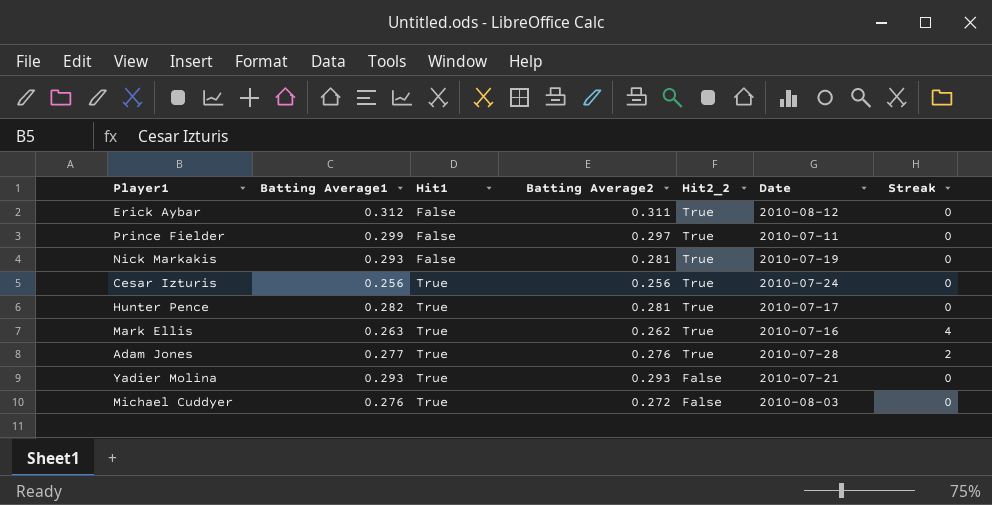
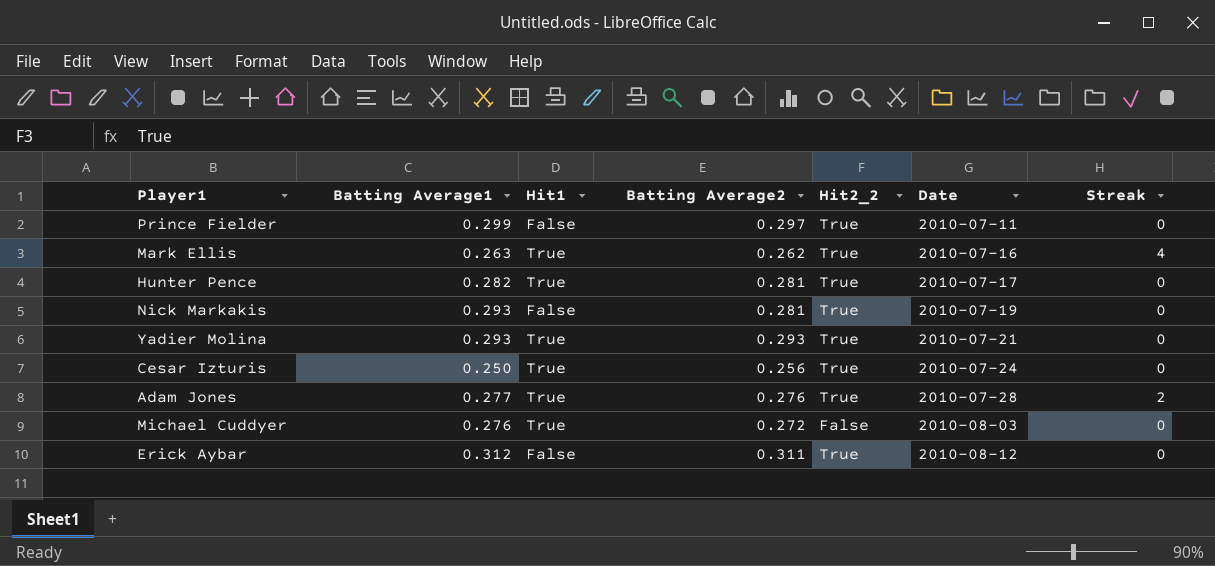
row order: Hit1 ascending -> Date ascending
Yadier Molina | Hit2_2: False -> True
Cesar Izturis | Batting Average1: 0.256 -> 0.250

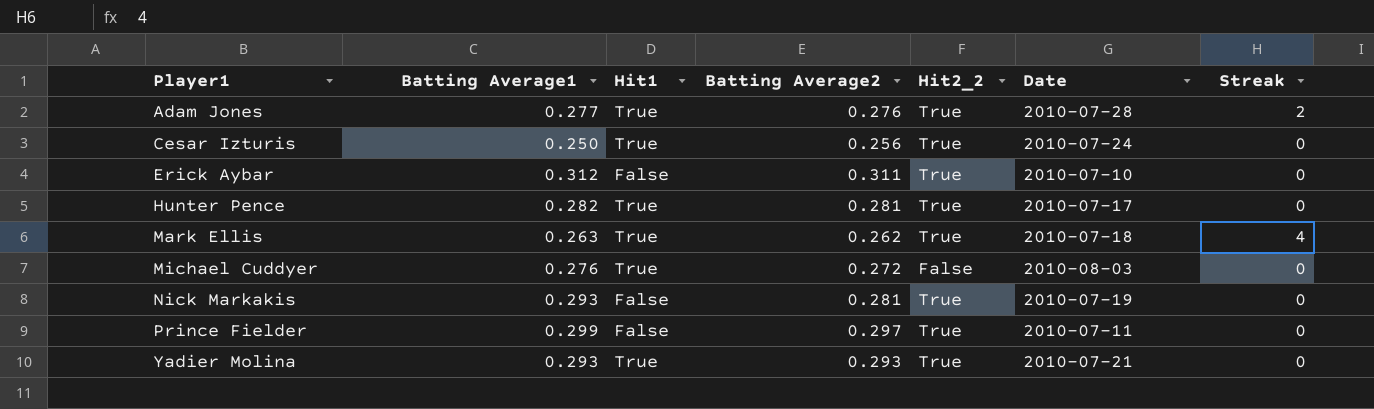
row order: Date ascending -> Player1 ascending
Erick Aybar | Date: 2010-08-12 -> 2010-07-10
Mark Ellis | Date: 2010-07-16 -> 2010-07-18

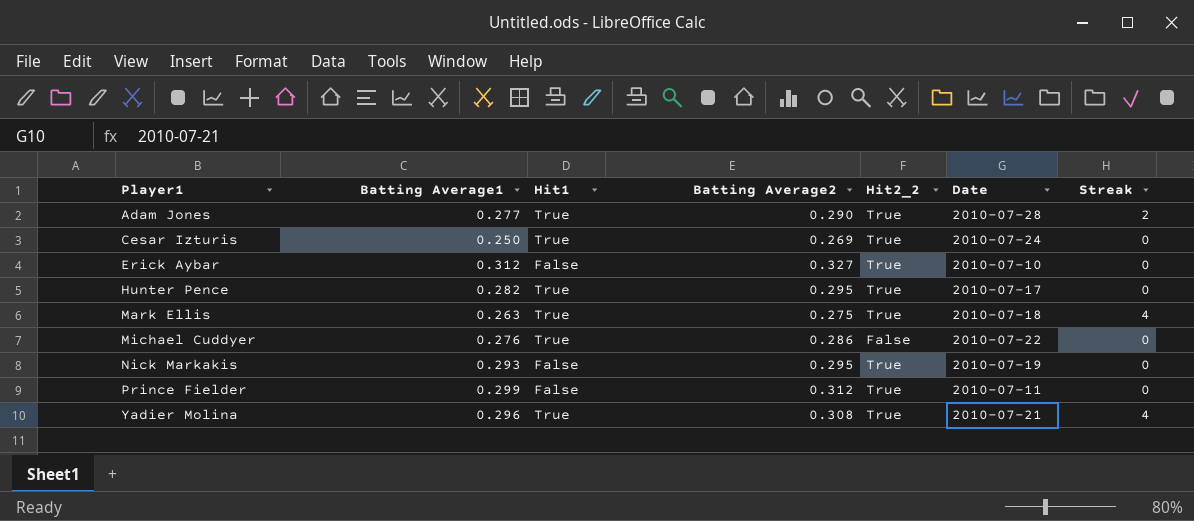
Adam Jones | Batting Average2: 0.276 -> 0.290
Cesar Izturis | Batting Average2: 0.256 -> 0.269
Erick Aybar | Batting Average2: 0.311 -> 0.327
Hunter Pence | Batting Average2: 0.281 -> 0.295
Mark Ellis | Batting Average2: 0.262 -> 0.275
Michael Cuddyer | Batting Average2: 0.272 -> 0.286
Michael Cuddyer | Date: 2010-08-03 -> 2010-07-22
Nick Markakis | Batting Average2: 0.281 -> 0.295
Prince Fielder | Batting Average2: 0.297 -> 0.312
Yadier Molina | Batting Average1: 0.293 -> 0.296
Yadier Molina | Batting Average2: 0.293 -> 0.308
Yadier Molina | Streak: 0 -> 4

